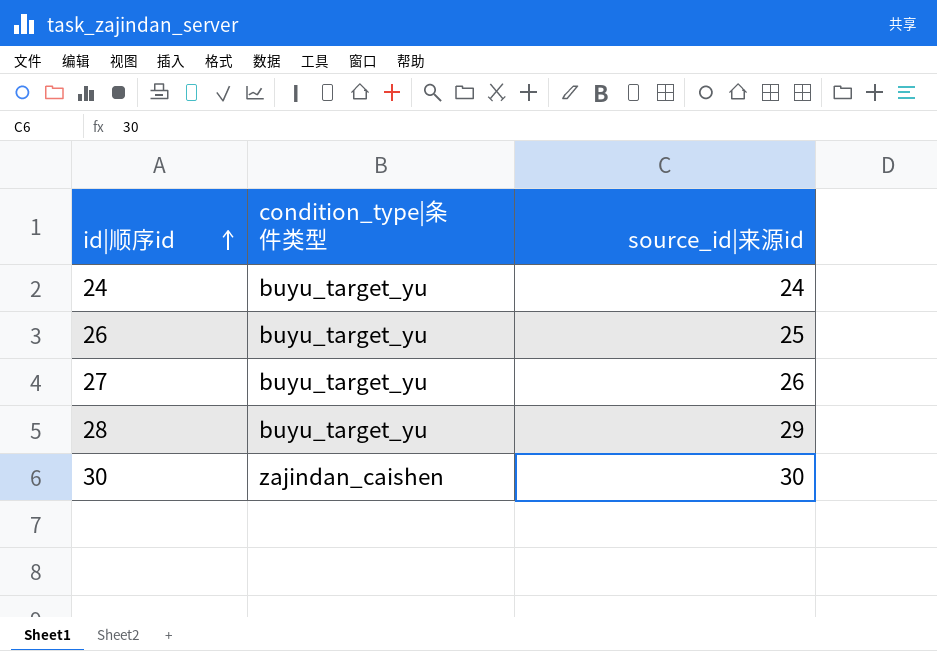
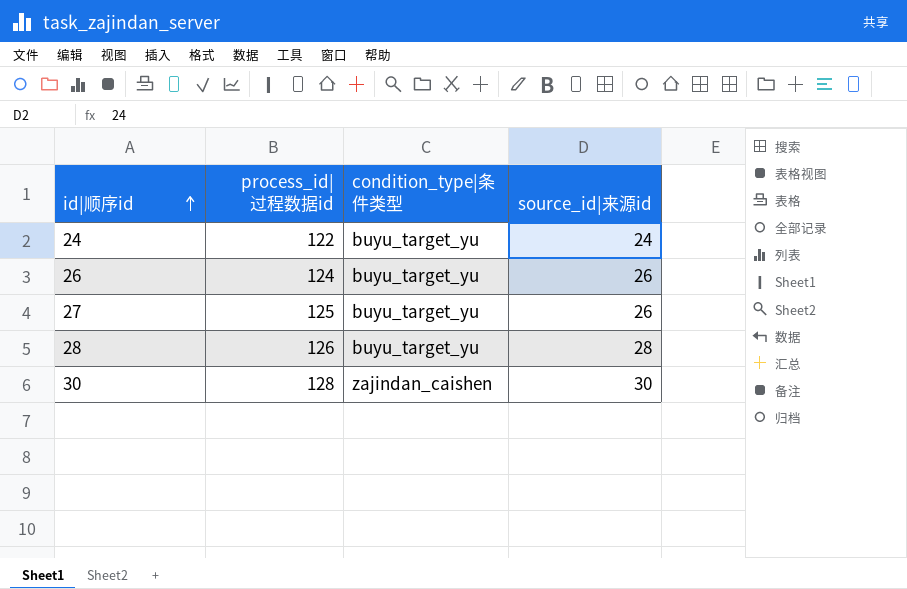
column process_id|过程数据id | position: none -> 2
26 | source_id|来源id: 25 -> 26
28 | source_id|来源id: 29 -> 28

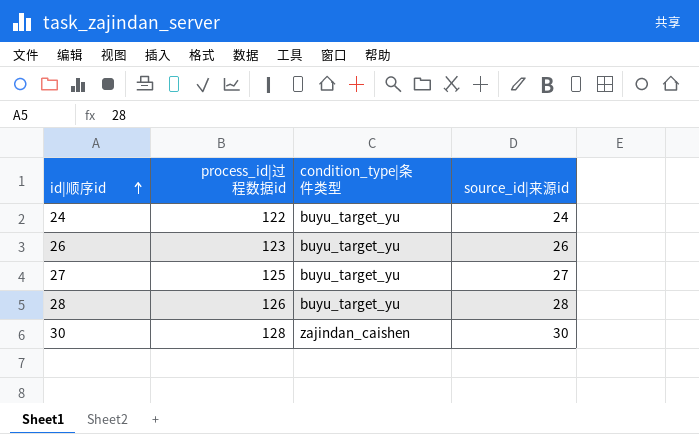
26 | process_id|过程数据id: 124 -> 123
27 | source_id|来源id: 26 -> 27

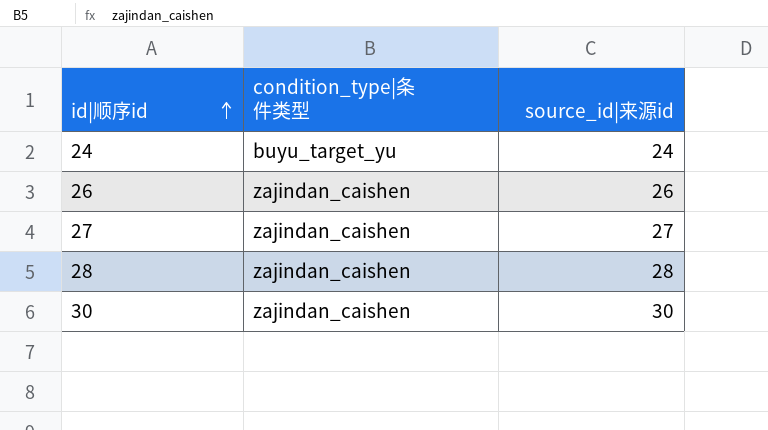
column process_id|过程数据id | position: 2 -> none
26 | condition_type|条件类型: buyu_target_yu -> zajindan_caishen
27 | condition_type|条件类型: buyu_target_yu -> zajindan_caishen
28 | condition_type|条件类型: buyu_target_yu -> zajindan_caishen

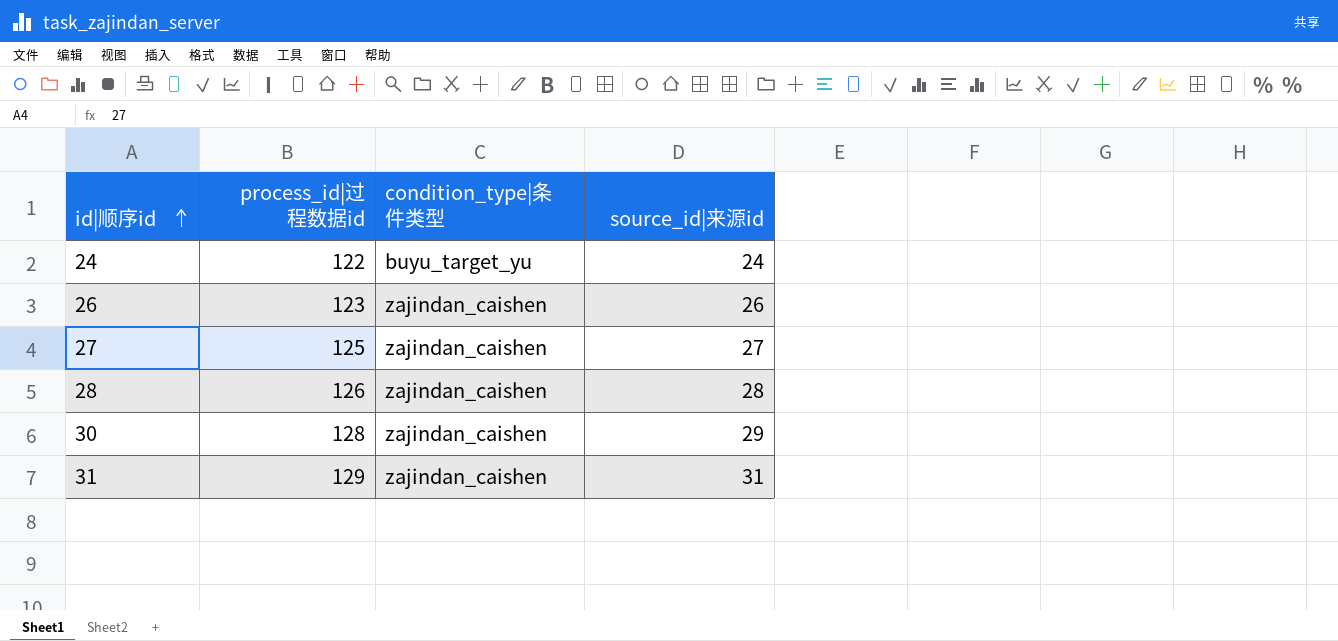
column process_id|过程数据id | position: none -> 2
30 | source_id|来源id: 30 -> 29
row 31: none -> 129 | zajindan_caishen | 31

